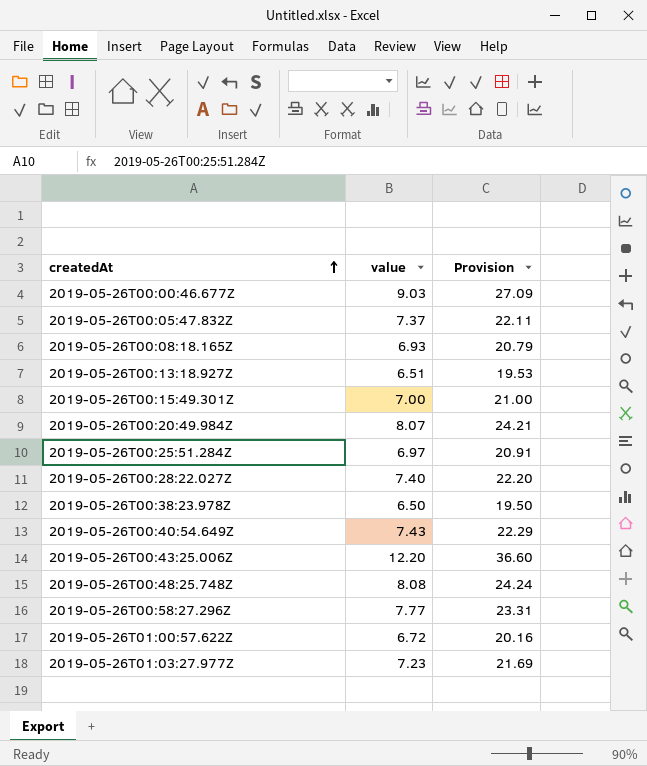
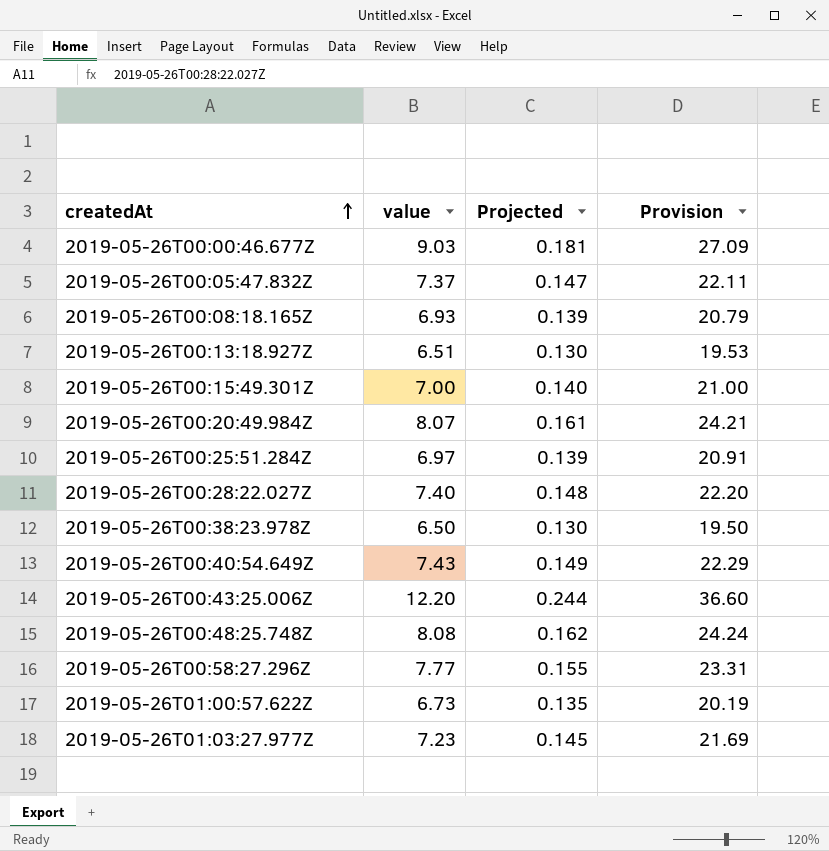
column Projected | formula: none -> [value] * 0.02
2019-05-26T01:00:57.622Z | value: 6.72 -> 6.73
2019-05-26T01:00:57.622Z | Provision: 20.16 -> 20.19

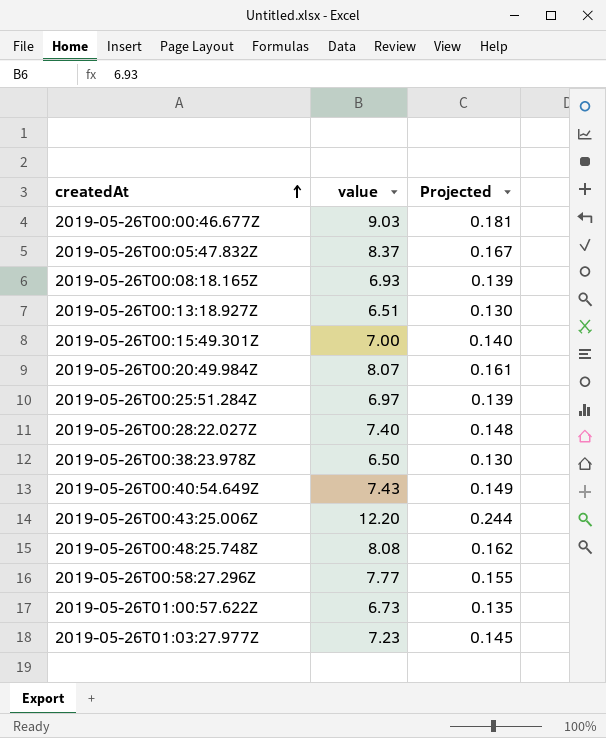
column Provision | formula: [value] * 3 -> none
2019-05-26T00:05:47.832Z | value: 7.37 -> 8.37
2019-05-26T00:05:47.832Z | Projected: 0.147 -> 0.167

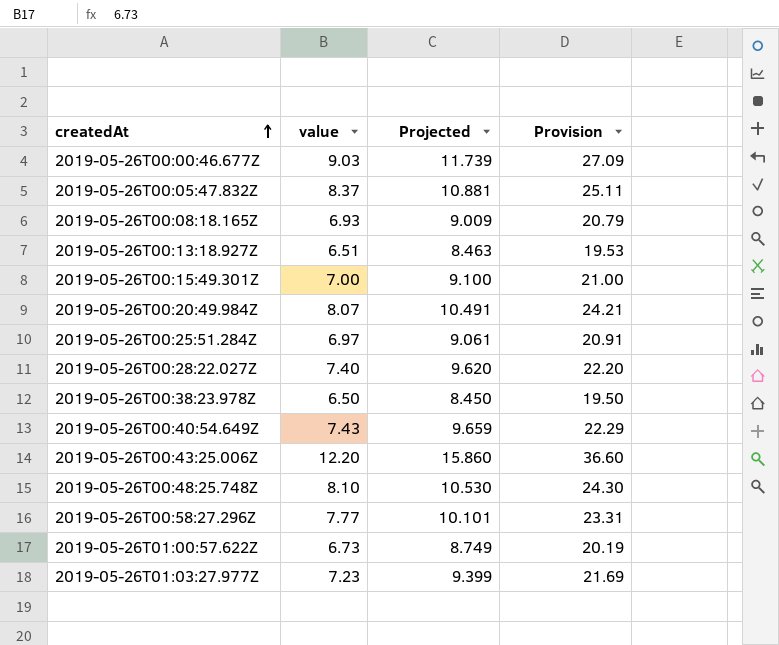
column Projected | formula: [value] * 0.02 -> [value] * 1.3
column Provision | formula: none -> [value] * 3
2019-05-26T00:48:25.748Z | value: 8.08 -> 8.10

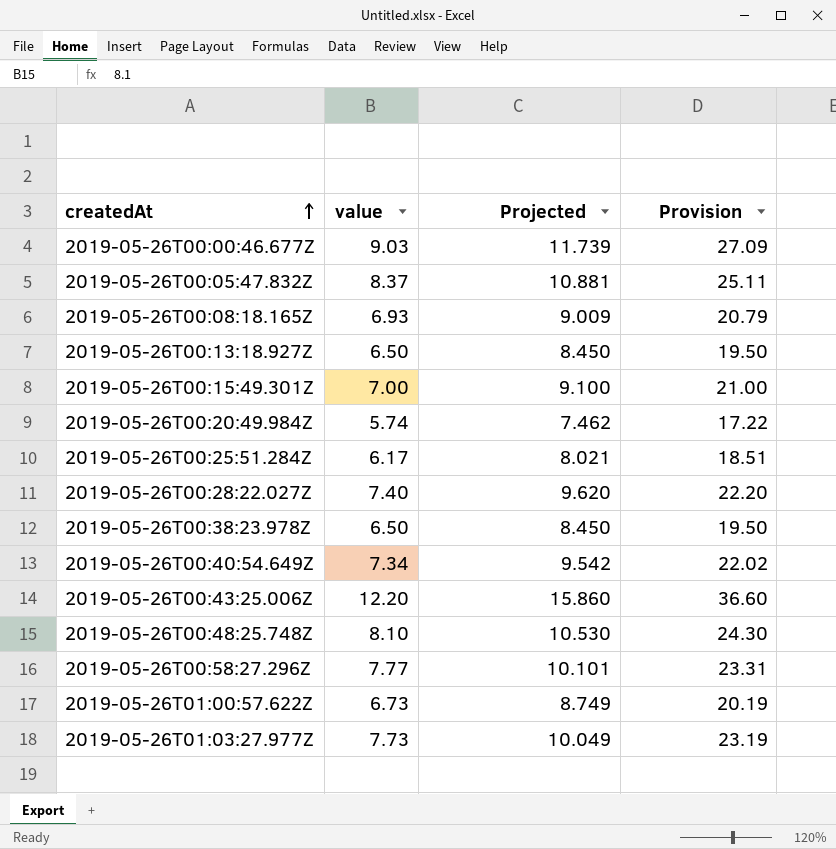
2019-05-26T00:13:18.927Z | value: 6.51 -> 6.50
2019-05-26T00:13:18.927Z | Projected: 8.463 -> 8.450
2019-05-26T00:13:18.927Z | Provision: 19.53 -> 19.50
2019-05-26T00:20:49.984Z | value: 8.07 -> 5.74
2019-05-26T00:20:49.984Z | Projected: 10.491 -> 7.462
2019-05-26T00:20:49.984Z | Provision: 24.21 -> 17.22
2019-05-26T00:25:51.284Z | value: 6.97 -> 6.17
2019-05-26T00:25:51.284Z | Projected: 9.061 -> 8.021
2019-05-26T00:25:51.284Z | Provision: 20.91 -> 18.51
2019-05-26T00:40:54.649Z | value: 7.43 -> 7.34
2019-05-26T00:40:54.649Z | Projected: 9.659 -> 9.542
2019-05-26T00:40:54.649Z | Provision: 22.29 -> 22.02
2019-05-26T01:03:27.977Z | value: 7.23 -> 7.73
2019-05-26T01:03:27.977Z | Projected: 9.399 -> 10.049
2019-05-26T01:03:27.977Z | Provision: 21.69 -> 23.19

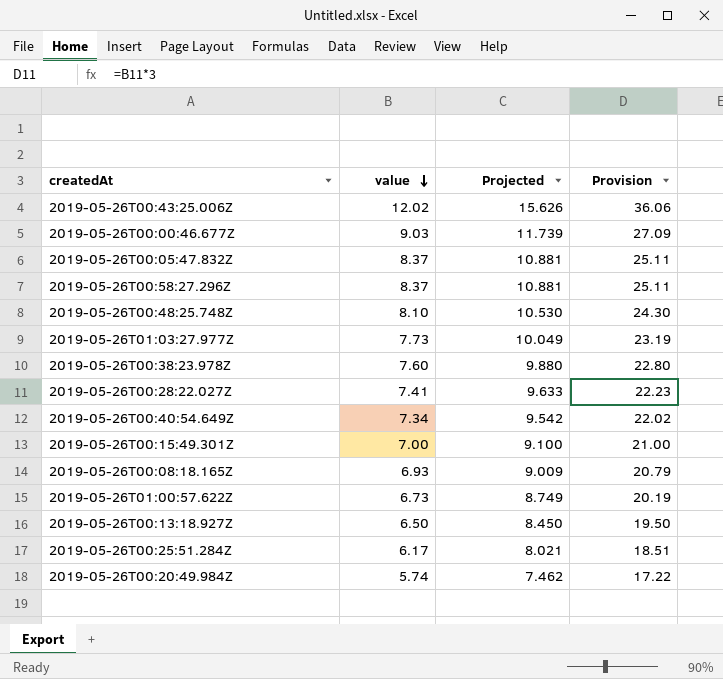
row order: createdAt ascending -> value descending
2019-05-26T00:43:25.006Z | value: 12.20 -> 12.02
2019-05-26T00:43:25.006Z | Projected: 15.860 -> 15.626
2019-05-26T00:43:25.006Z | Provision: 36.60 -> 36.06
2019-05-26T00:58:27.296Z | value: 7.77 -> 8.37
2019-05-26T00:58:27.296Z | Projected: 10.101 -> 10.881
2019-05-26T00:58:27.296Z | Provision: 23.31 -> 25.11
2019-05-26T00:38:23.978Z | value: 6.50 -> 7.60
2019-05-26T00:38:23.978Z | Projected: 8.450 -> 9.880
2019-05-26T00:38:23.978Z | Provision: 19.50 -> 22.80
2019-05-26T00:28:22.027Z | value: 7.40 -> 7.41
2019-05-26T00:28:22.027Z | Projected: 9.620 -> 9.633
2019-05-26T00:28:22.027Z | Provision: 22.20 -> 22.23

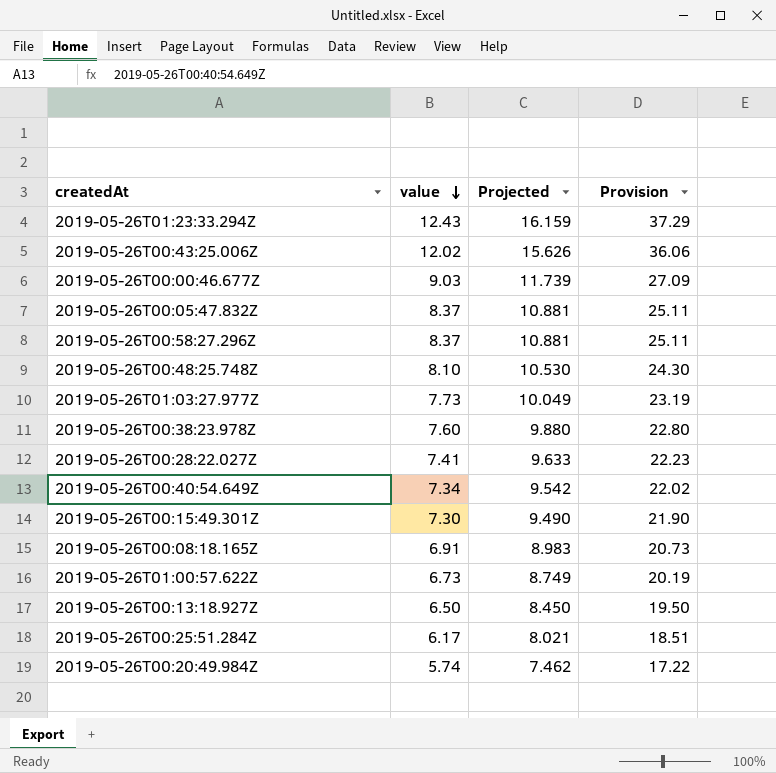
row 2019-05-26T01:23:33.294Z: none -> 12.43 | 16.159 | 37.29
2019-05-26T00:15:49.301Z | value: 7.00 -> 7.30
2019-05-26T00:15:49.301Z | Projected: 9.100 -> 9.490
2019-05-26T00:15:49.301Z | Provision: 21.00 -> 21.90
2019-05-26T00:08:18.165Z | value: 6.93 -> 6.91
2019-05-26T00:08:18.165Z | Projected: 9.009 -> 8.983
2019-05-26T00:08:18.165Z | Provision: 20.79 -> 20.73

